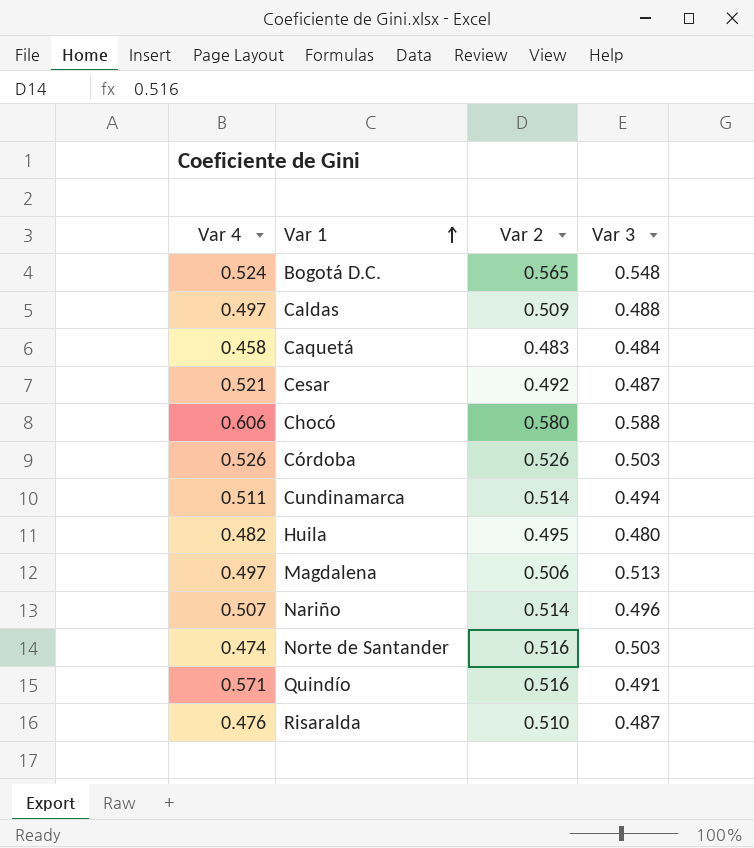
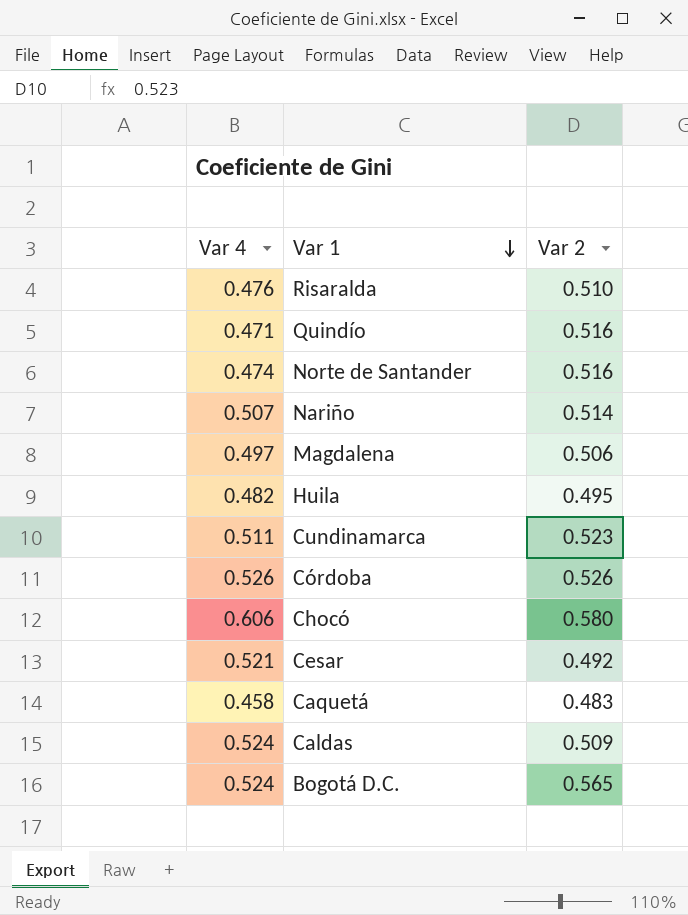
row order: Var 1 ascending -> Var 1 descending
column Var 3 | position: 4 -> none
Quindío | Var 4: 0.571 -> 0.471
Cundinamarca | Var 2: 0.514 -> 0.523
Caldas | Var 4: 0.497 -> 0.524

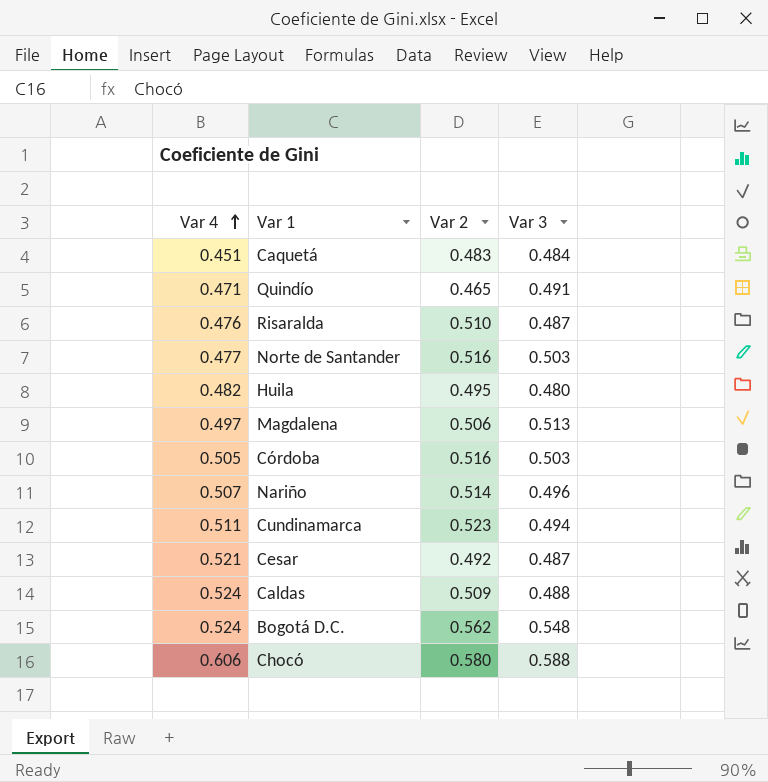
row order: Var 1 descending -> Var 4 ascending
column Var 3 | position: none -> 4
Caquetá | Var 4: 0.458 -> 0.451
Quindío | Var 2: 0.516 -> 0.465
Norte de Santander | Var 4: 0.474 -> 0.477
Córdoba | Var 4: 0.526 -> 0.505
Córdoba | Var 2: 0.526 -> 0.516
Bogotá D.C. | Var 2: 0.565 -> 0.562

